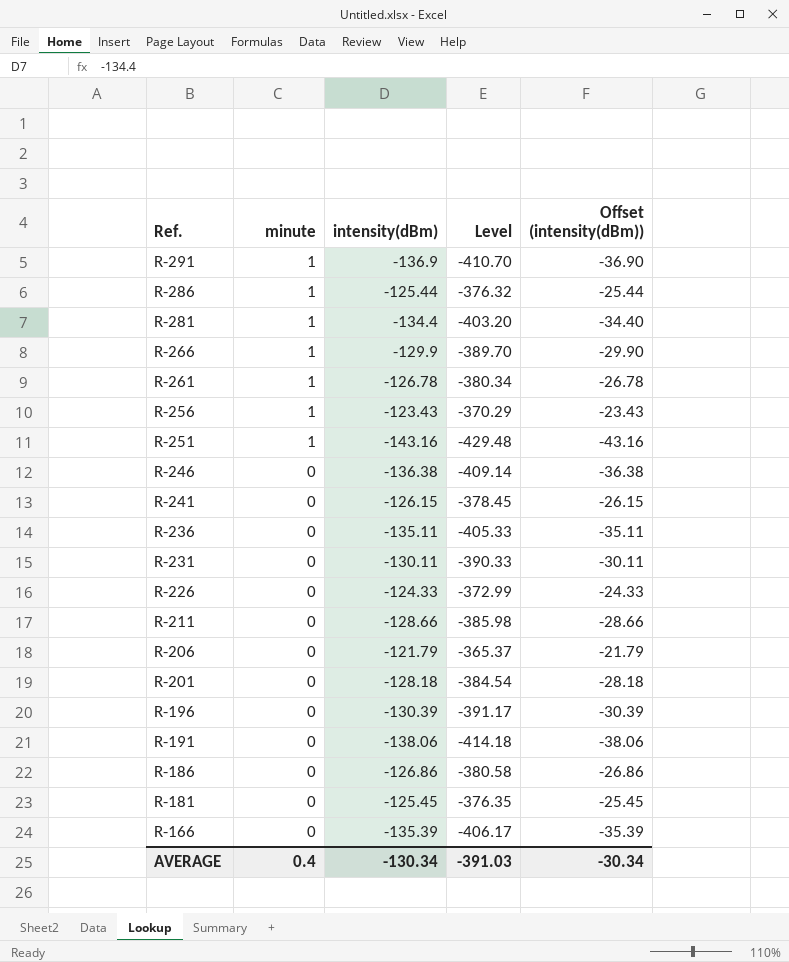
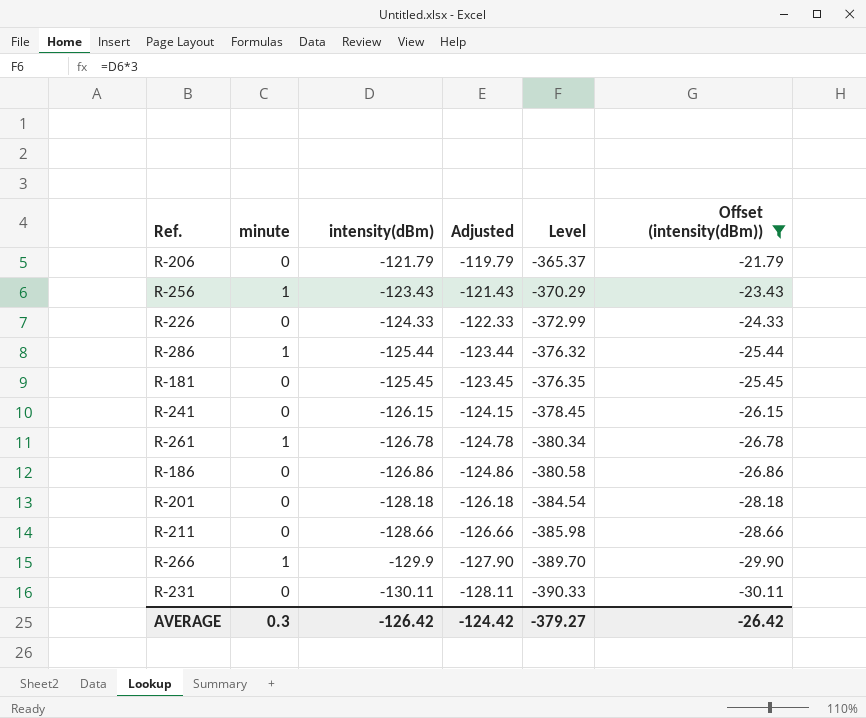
filter: none -> Offset (intensity(dBm)) >= -30.11
row order: Ref. descending -> intensity(dBm) descending
column Adjusted | formula: none -> [intensity(dBm)] + 2
AVERAGE | minute: 0.4 -> 0.3
AVERAGE | intensity(dBm): -130.34 -> -126.42
AVERAGE | Level: -391.03 -> -379.27
AVERAGE | Offset (intensity(dBm)): -30.34 -> -26.42

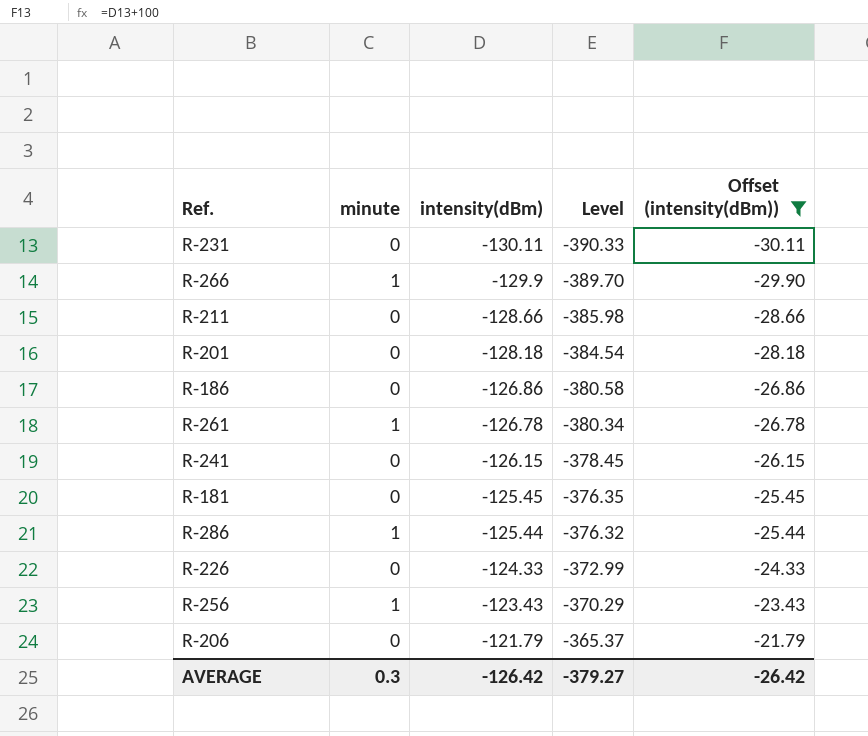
row order: intensity(dBm) descending -> intensity(dBm) ascending
column Adjusted | formula: [intensity(dBm)] + 2 -> none

